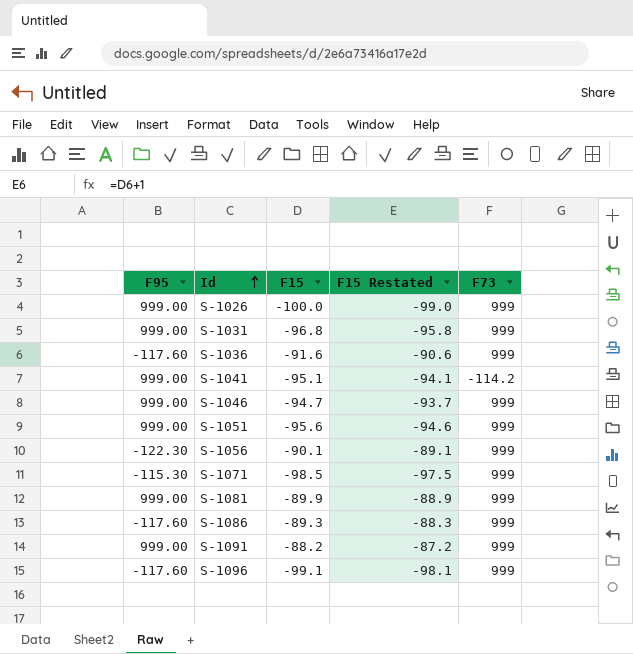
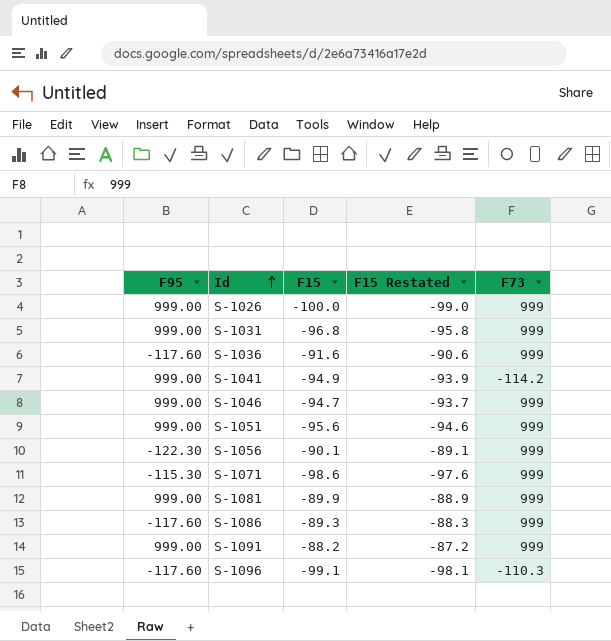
S-1041 | F15: -95.1 -> -94.9
S-1041 | F15 Restated: -94.1 -> -93.9
S-1071 | F15: -98.5 -> -98.6
S-1071 | F15 Restated: -97.5 -> -97.6
S-1096 | F73: 999 -> -110.3

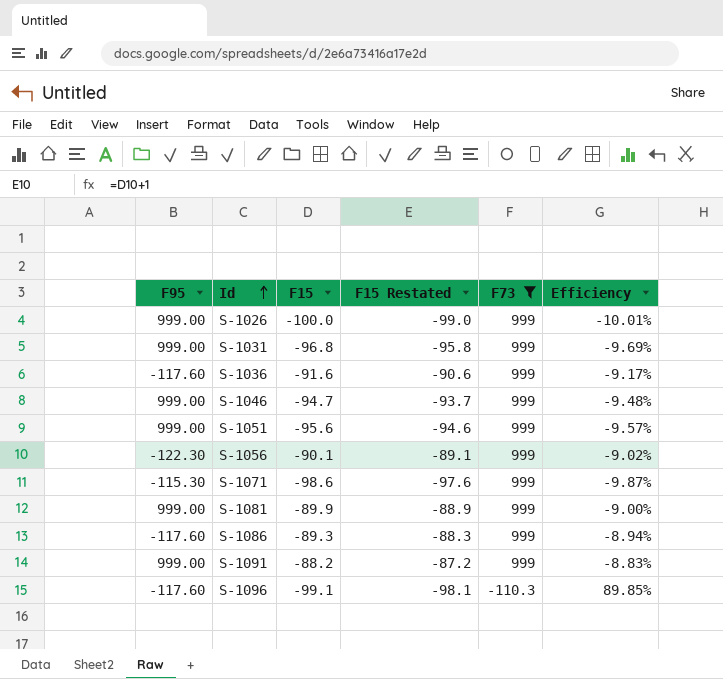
filter: none -> F73 != -114.2
column Efficiency | formula: none -> [F15] / [F73]

